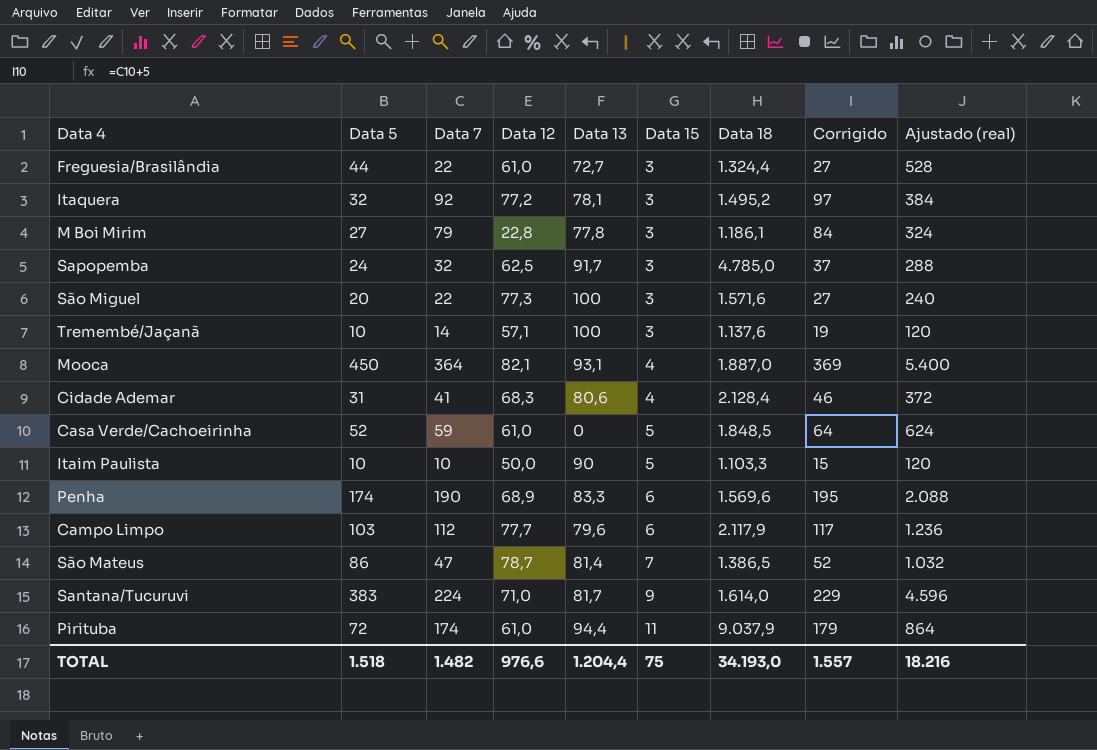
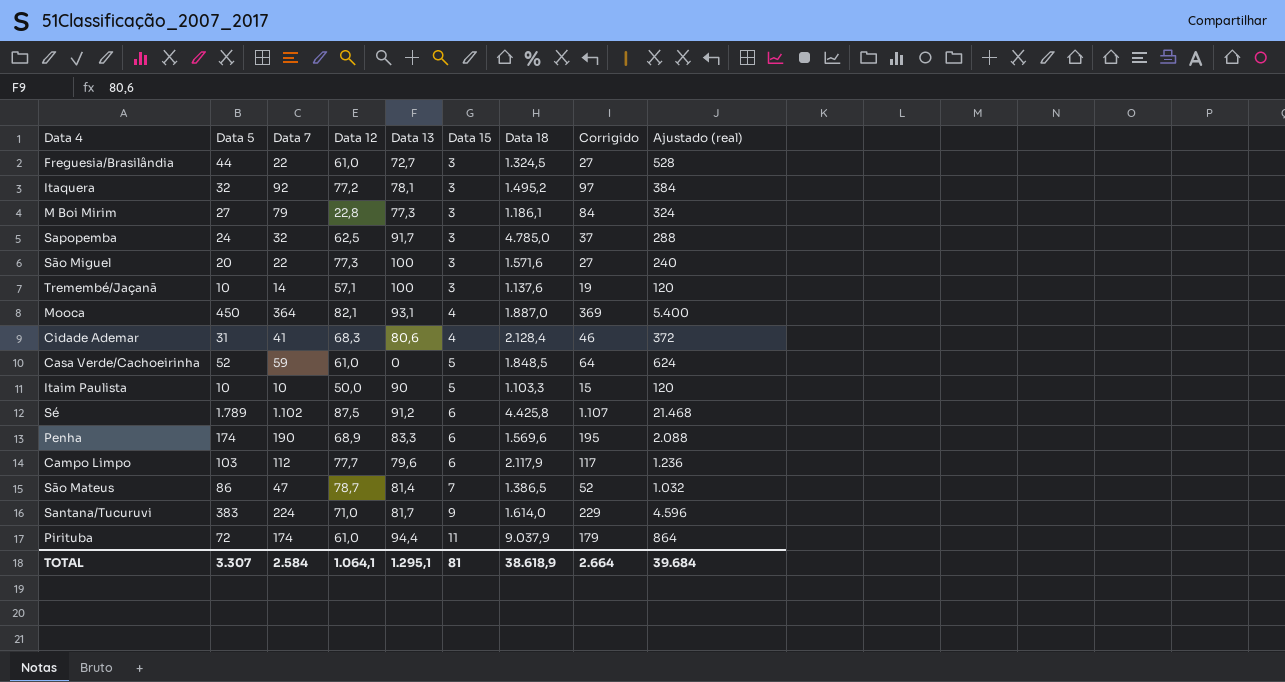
Freguesia/Brasilândia | Data 18: 1.324,4 -> 1.324,5
M Boi Mirim | Data 13: 77,8 -> 77,3
row Sé: none -> 1.789 | 1.102 | 87,5 | 91,2 | 6 | 4.425,8 | 1.107 | 21.468
TOTAL | Data 5: 1.518 -> 3.307
TOTAL | Data 7: 1.482 -> 2.584
TOTAL | Data 12: 976,6 -> 1.064,1
TOTAL | Data 13: 1.204,4 -> 1.295,1
TOTAL | Data 15: 75 -> 81
TOTAL | Data 18: 34.193,0 -> 38.618,9
TOTAL | Corrigido: 1.557 -> 2.664
TOTAL | Ajustado (real): 18.216 -> 39.684

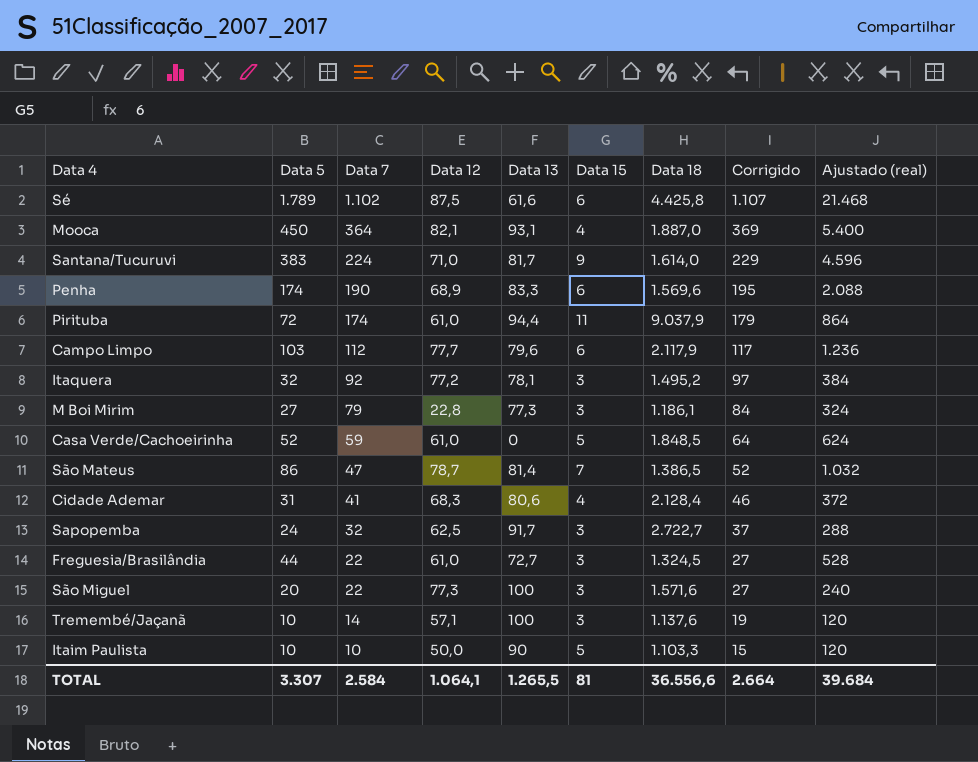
row order: Data 15 ascending -> Data 7 descending
Sé | Data 13: 91,2 -> 61,6
Sapopemba | Data 18: 4.785,0 -> 2.722,7
TOTAL | Data 13: 1.295,1 -> 1.265,5
TOTAL | Data 18: 38.618,9 -> 36.556,6

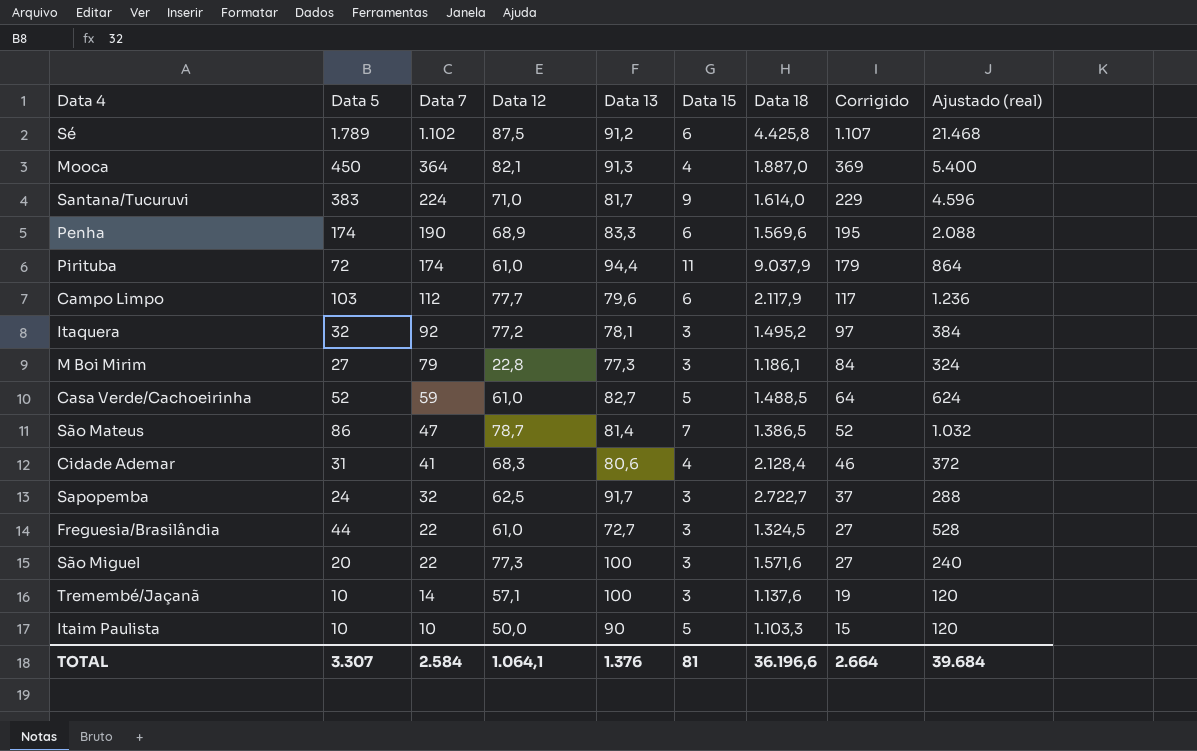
Sé | Data 13: 61,6 -> 91,2
Mooca | Data 13: 93,1 -> 91,3
Casa Verde/Cachoeirinha | Data 13: 0 -> 82,7
Casa Verde/Cachoeirinha | Data 18: 1.848,5 -> 1.488,5
TOTAL | Data 13: 1.265,5 -> 1.376
TOTAL | Data 18: 36.556,6 -> 36.196,6

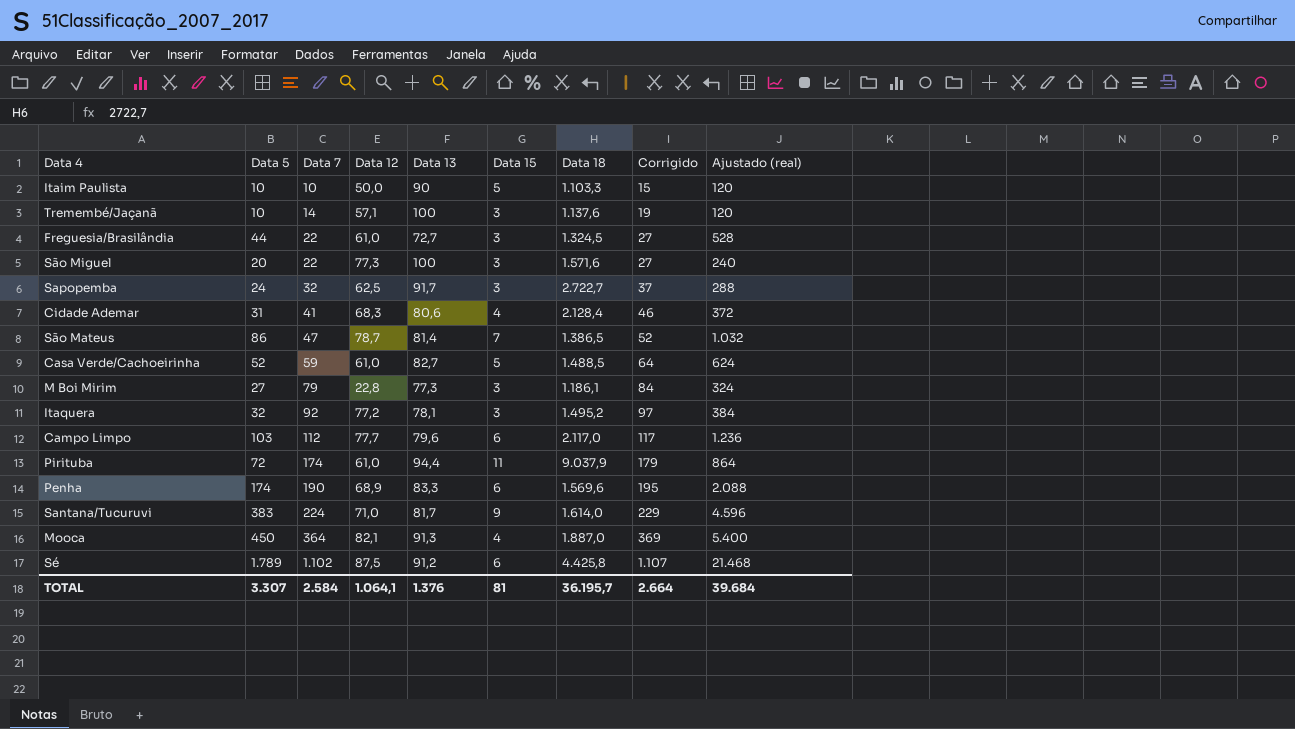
row order: Data 7 descending -> Data 7 ascending
Campo Limpo | Data 18: 2.117,9 -> 2.117,0
TOTAL | Data 18: 36.196,6 -> 36.195,7

